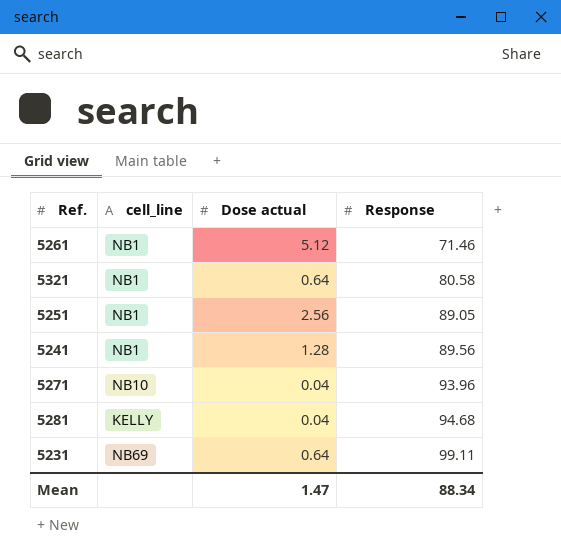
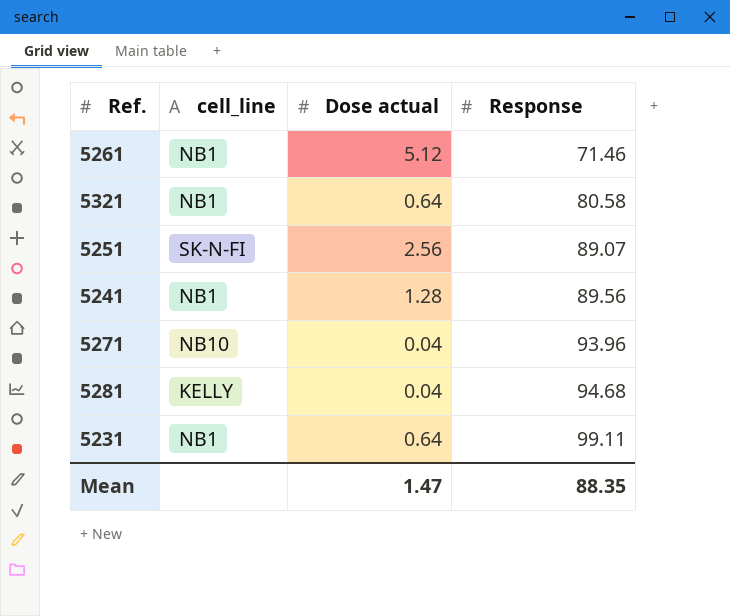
5251 | cell_line: NB1 -> SK-N-FI
5251 | Response: 89.05 -> 89.07
5231 | cell_line: NB69 -> NB1
Mean | Response: 88.34 -> 88.35

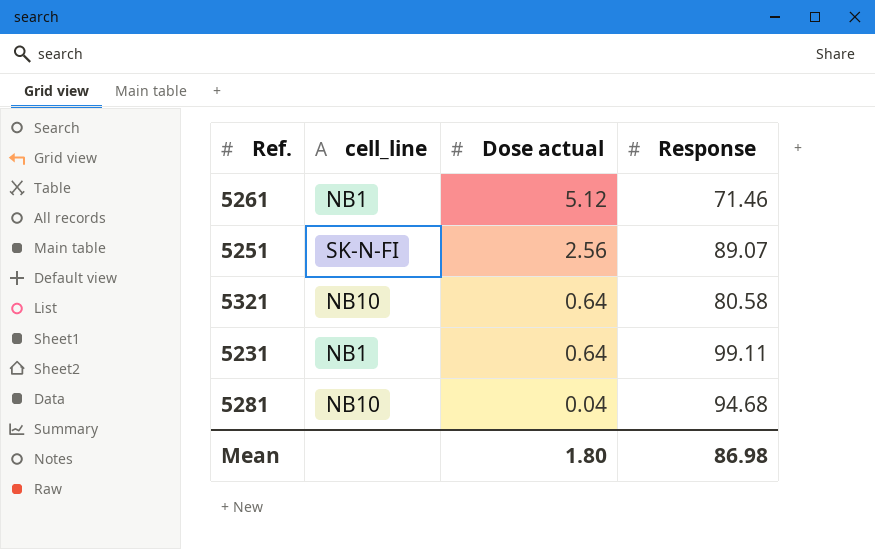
row order: Response ascending -> Dose actual descending
row 5241: NB1 | 1.28 | 89.56 -> none
row 5271: NB10 | 0.04 | 93.96 -> none
5321 | cell_line: NB1 -> NB10
5281 | cell_line: KELLY -> NB10
Mean | Dose actual: 1.47 -> 1.80
Mean | Response: 88.35 -> 86.98

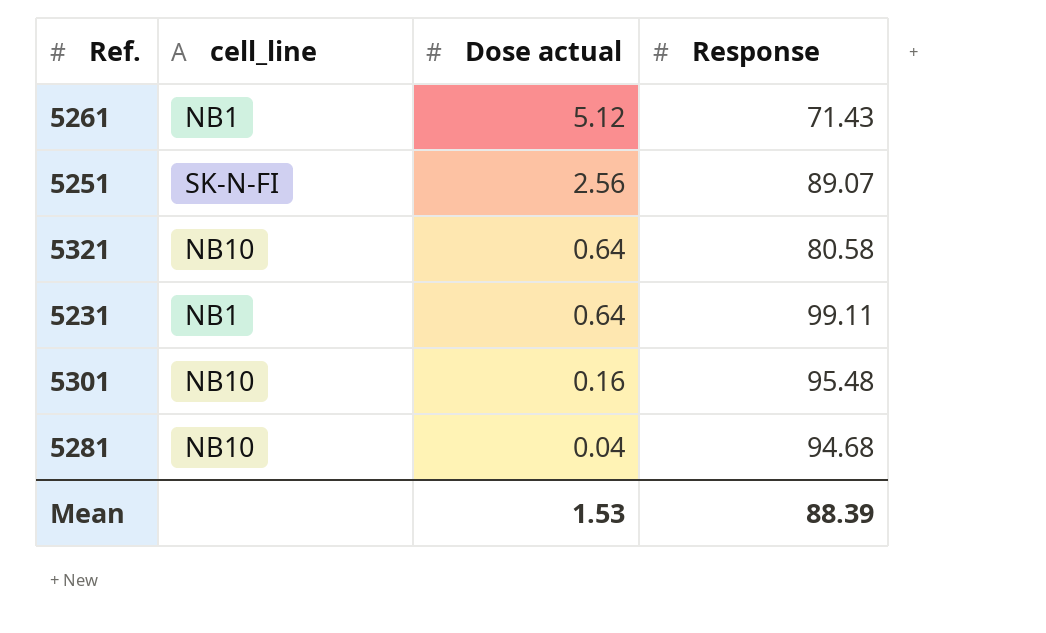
5261 | Response: 71.46 -> 71.43
row 5301: none -> NB10 | 0.16 | 95.48
Mean | Dose actual: 1.80 -> 1.53
Mean | Response: 86.98 -> 88.39

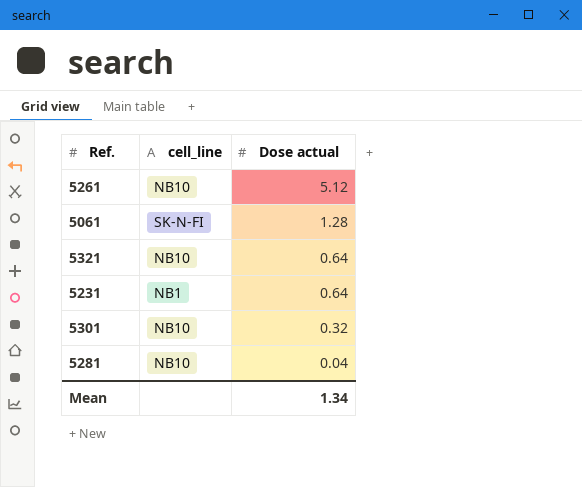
column Response | position: 4 -> none
row 5251: SK-N-FI | 2.56 | 89.07 -> none
5261 | cell_line: NB1 -> NB10
row 5061: none -> SK-N-FI | 1.28
5301 | Dose actual: 0.16 -> 0.32
Mean | Dose actual: 1.53 -> 1.34

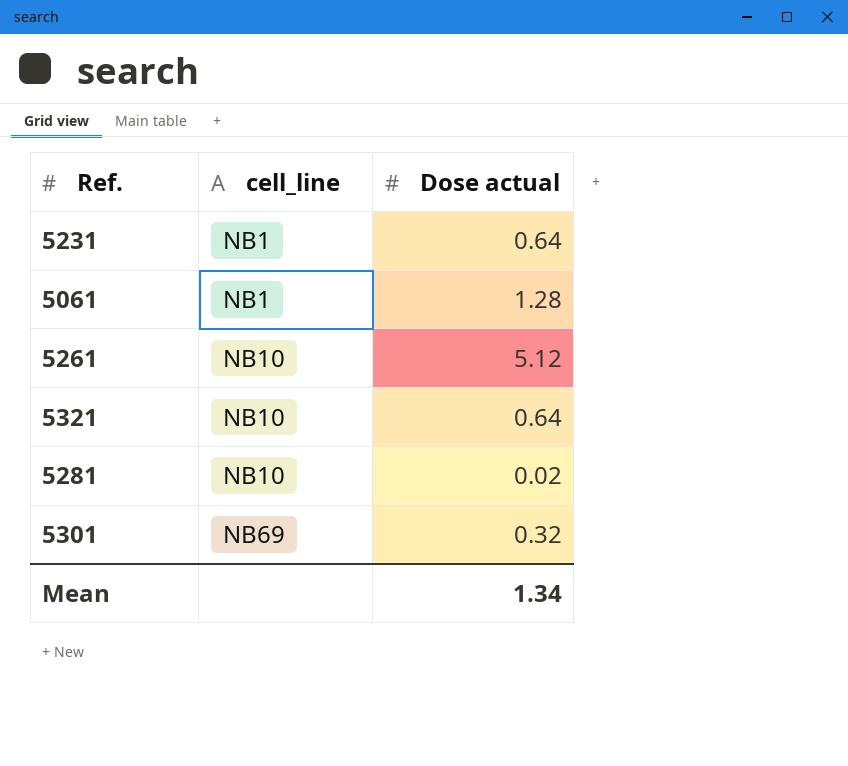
row order: Dose actual descending -> cell_line ascending
5061 | cell_line: SK-N-FI -> NB1
5281 | Dose actual: 0.04 -> 0.02
5301 | cell_line: NB10 -> NB69

